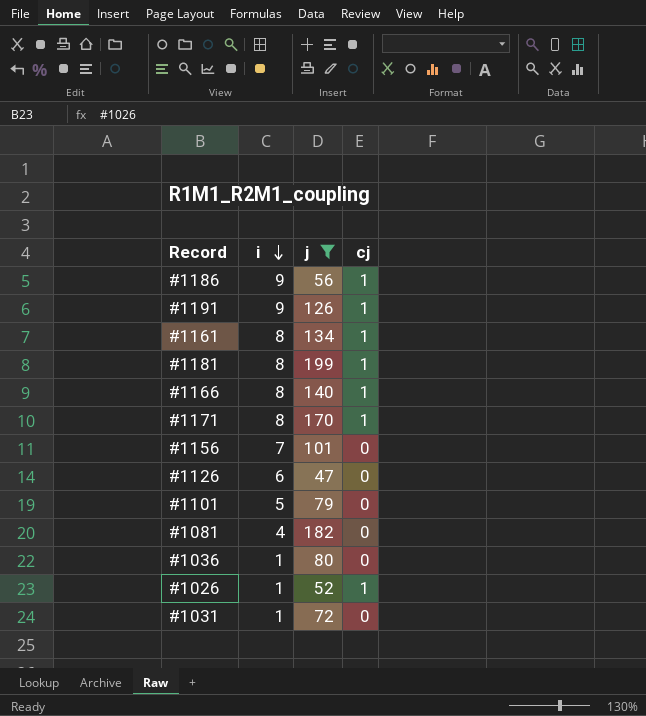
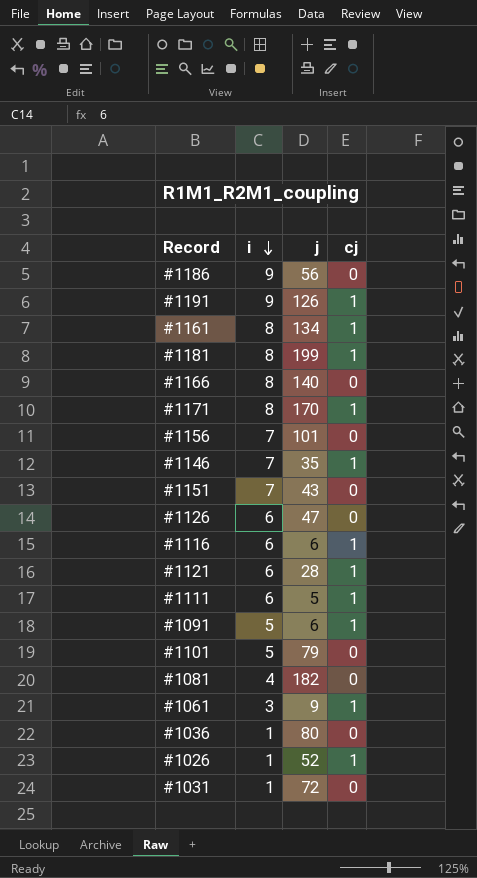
filter: j >= 47 -> none
#1186 | cj: 1 -> 0
#1166 | cj: 1 -> 0

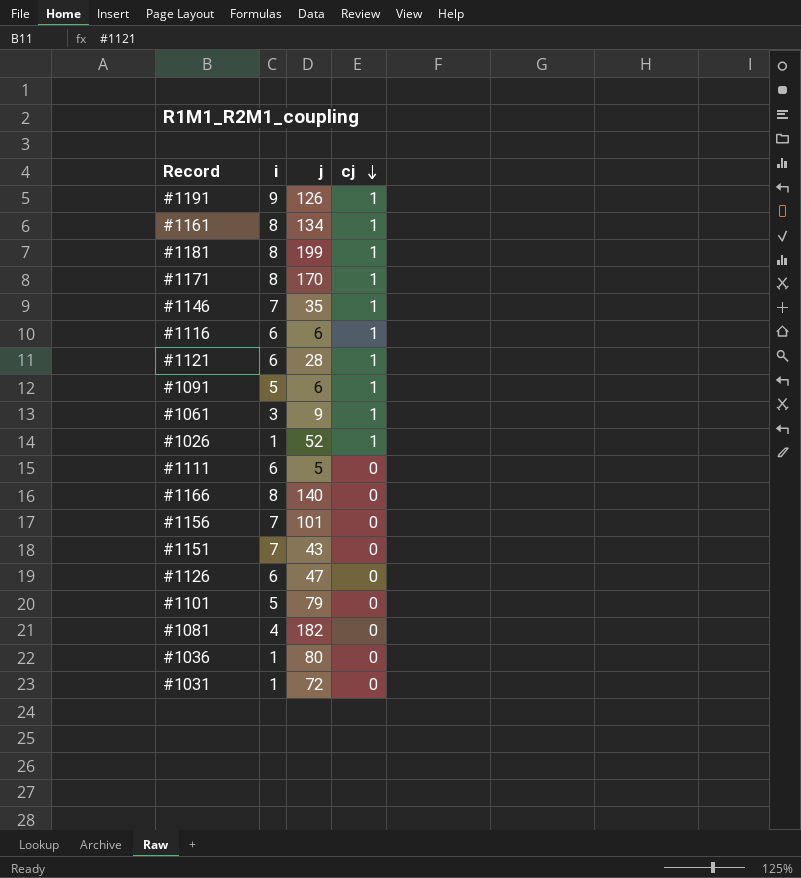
row order: i descending -> cj descending
row #1186: 9 | 56 | 0 -> none
#1111 | cj: 1 -> 0

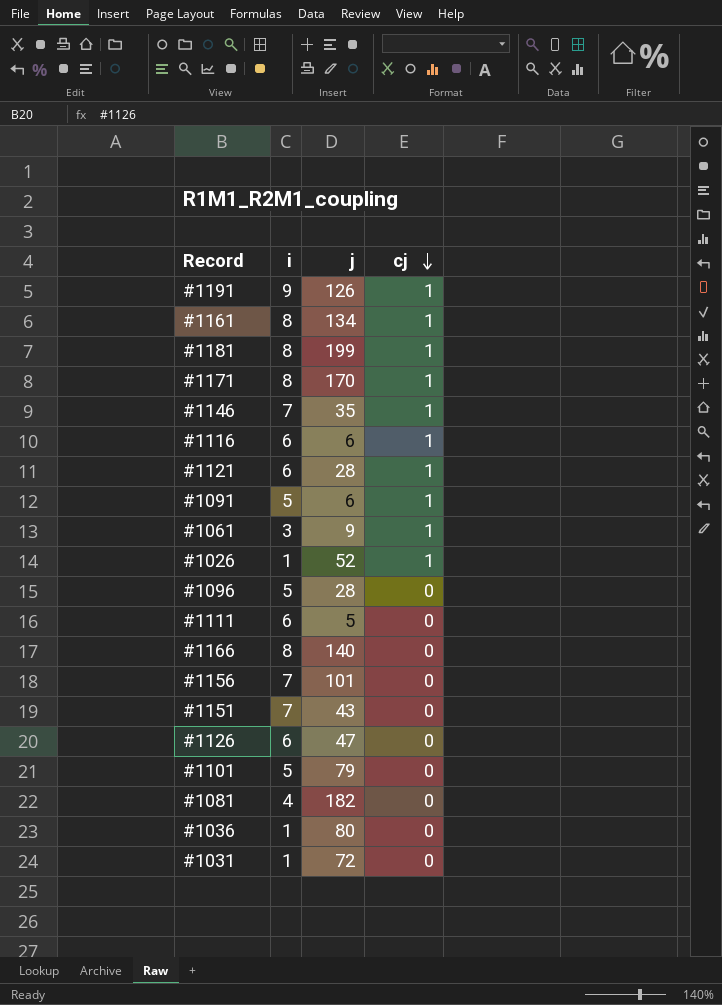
row #1096: none -> 5 | 28 | 0

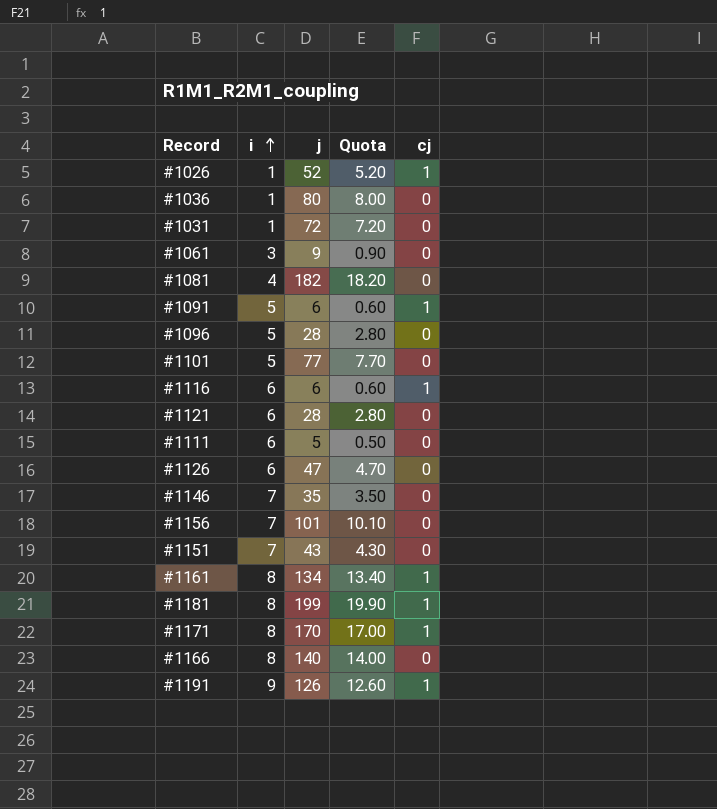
row order: cj descending -> i ascending
column Quota | formula: none -> [j] * 0.1
#1061 | cj: 1 -> 0
#1101 | j: 79 -> 77
#1121 | cj: 1 -> 0
#1146 | cj: 1 -> 0

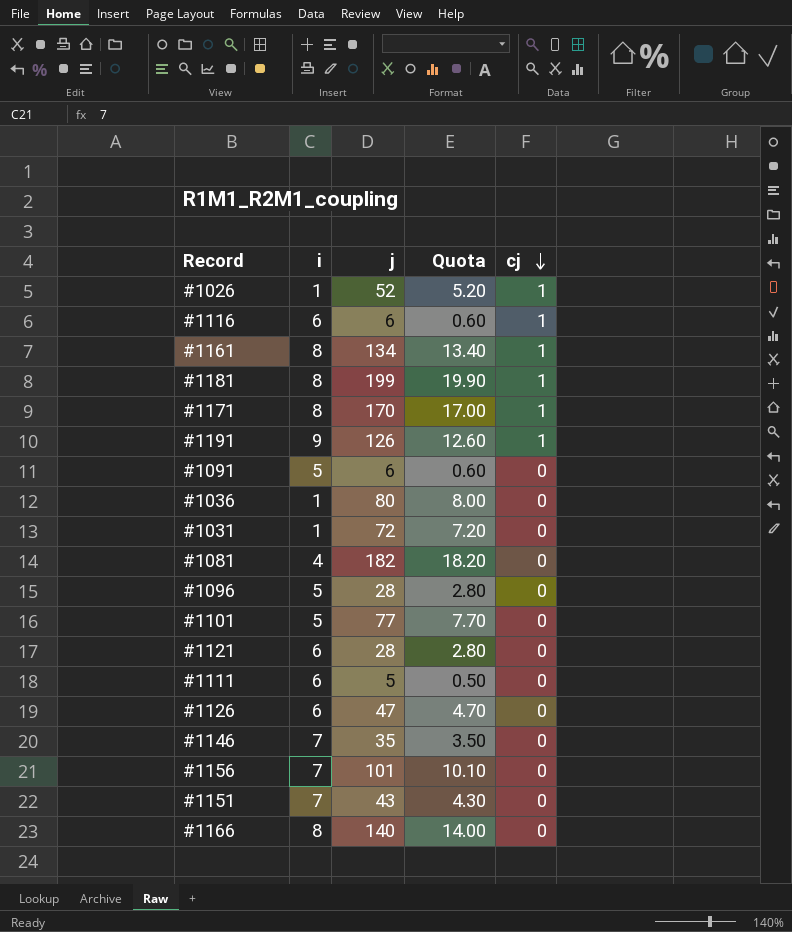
row order: i ascending -> cj descending
row #1061: 3 | 9 | 0.90 | 0 -> none
#1091 | cj: 1 -> 0

